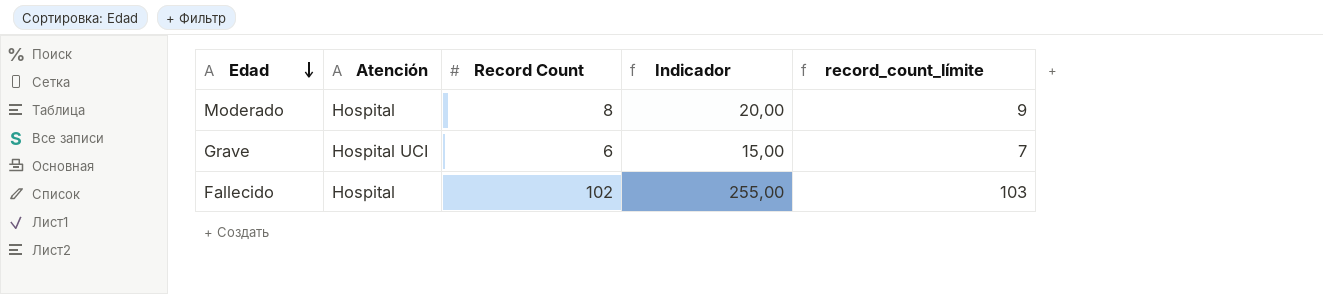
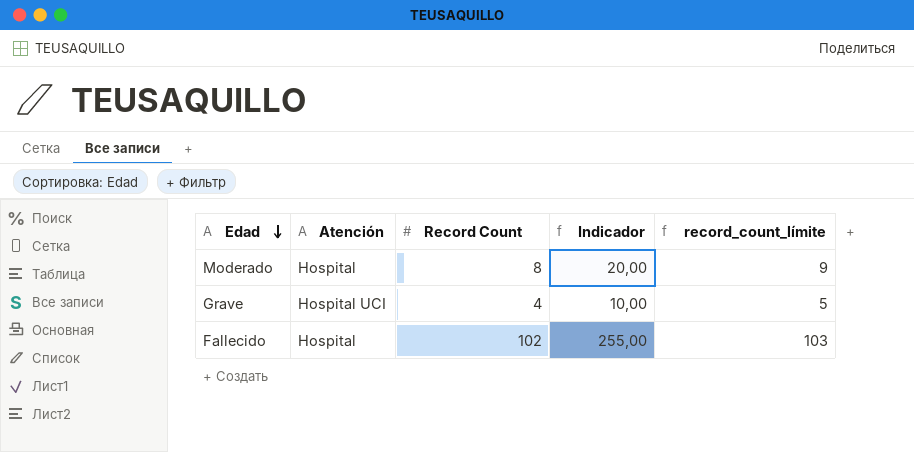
Grave | Record Count: 6 -> 4
Grave | Indicador: 15,00 -> 10,00
Grave | record_count_límite: 7 -> 5

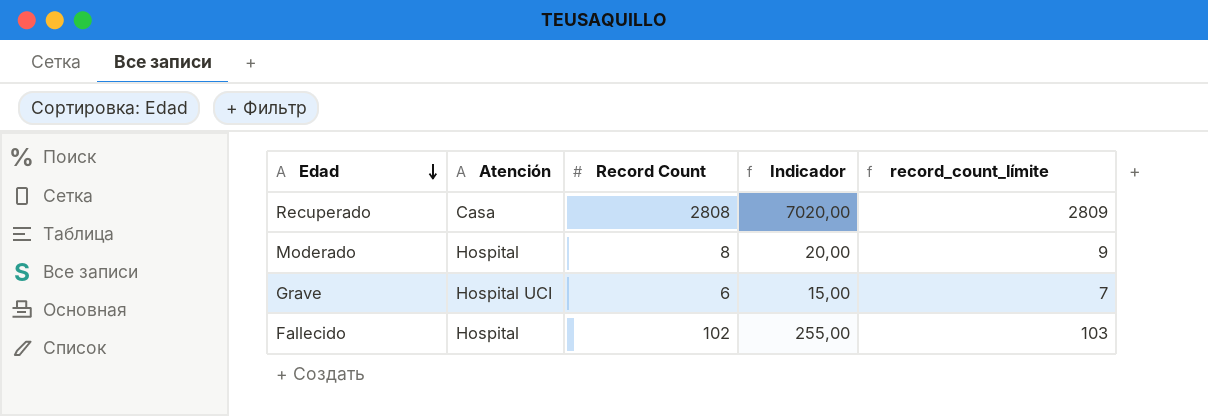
row Recuperado: none -> Casa | 2808 | 7020,00 | 2809
Grave | Record Count: 4 -> 6
Grave | Indicador: 10,00 -> 15,00
Grave | record_count_límite: 5 -> 7

